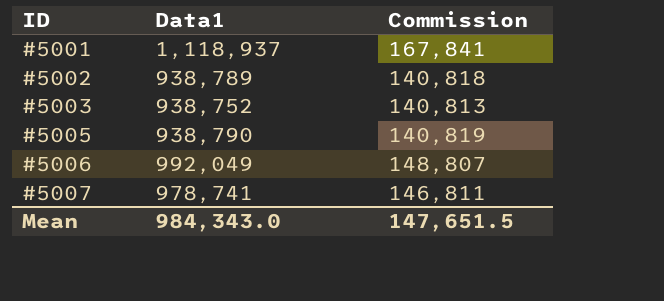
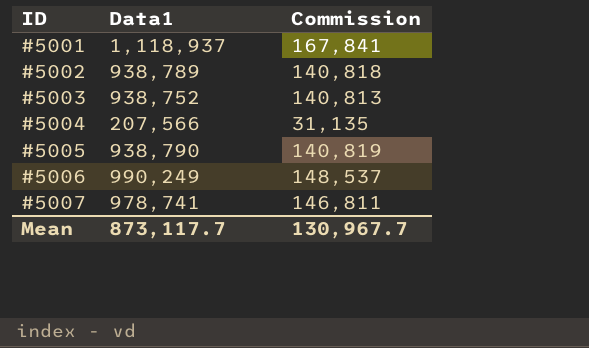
row #5004: none -> 207,566 | 31,135
#5006 | Data1: 992,049 -> 990,249
#5006 | Commission: 148,807 -> 148,537
Mean | Data1: 984,343.0 -> 873,117.7
Mean | Commission: 147,651.5 -> 130,967.7

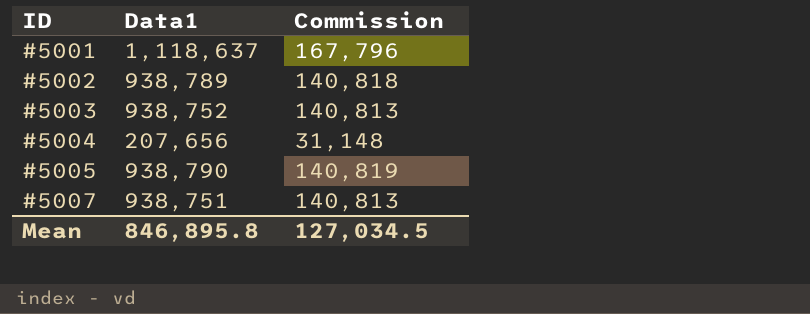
row #5006: 990,249 | 148,537 -> none
#5001 | Data1: 1,118,937 -> 1,118,637
#5001 | Commission: 167,841 -> 167,796
#5004 | Data1: 207,566 -> 207,656
#5004 | Commission: 31,135 -> 31,148
#5007 | Data1: 978,741 -> 938,751
#5007 | Commission: 146,811 -> 140,813
Mean | Data1: 873,117.7 -> 846,895.8
Mean | Commission: 130,967.7 -> 127,034.5

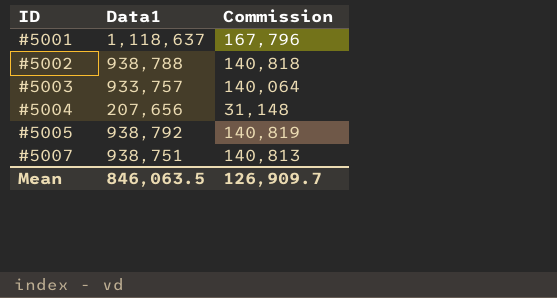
#5002 | Data1: 938,789 -> 938,788
#5003 | Data1: 938,752 -> 933,757
#5003 | Commission: 140,813 -> 140,064
#5005 | Data1: 938,790 -> 938,792
Mean | Data1: 846,895.8 -> 846,063.5
Mean | Commission: 127,034.5 -> 126,909.7

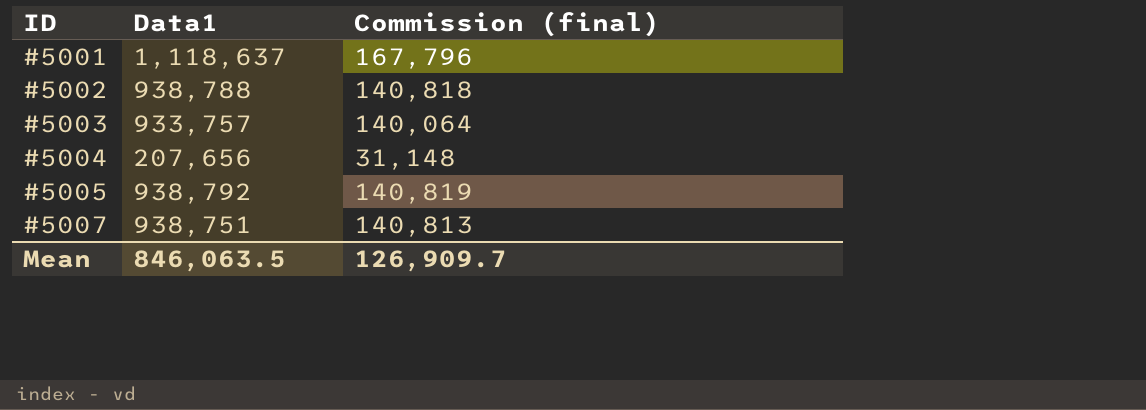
column name: Commission -> Commission (final)

